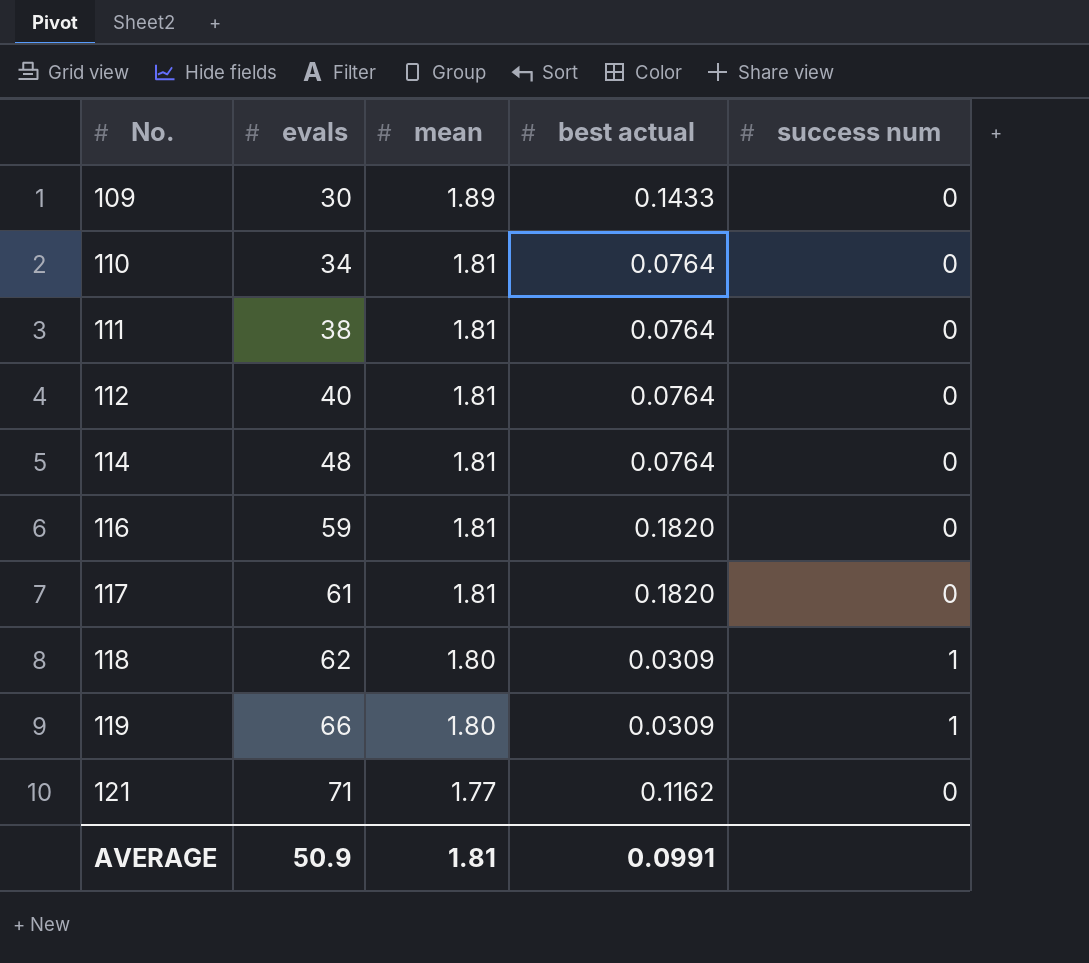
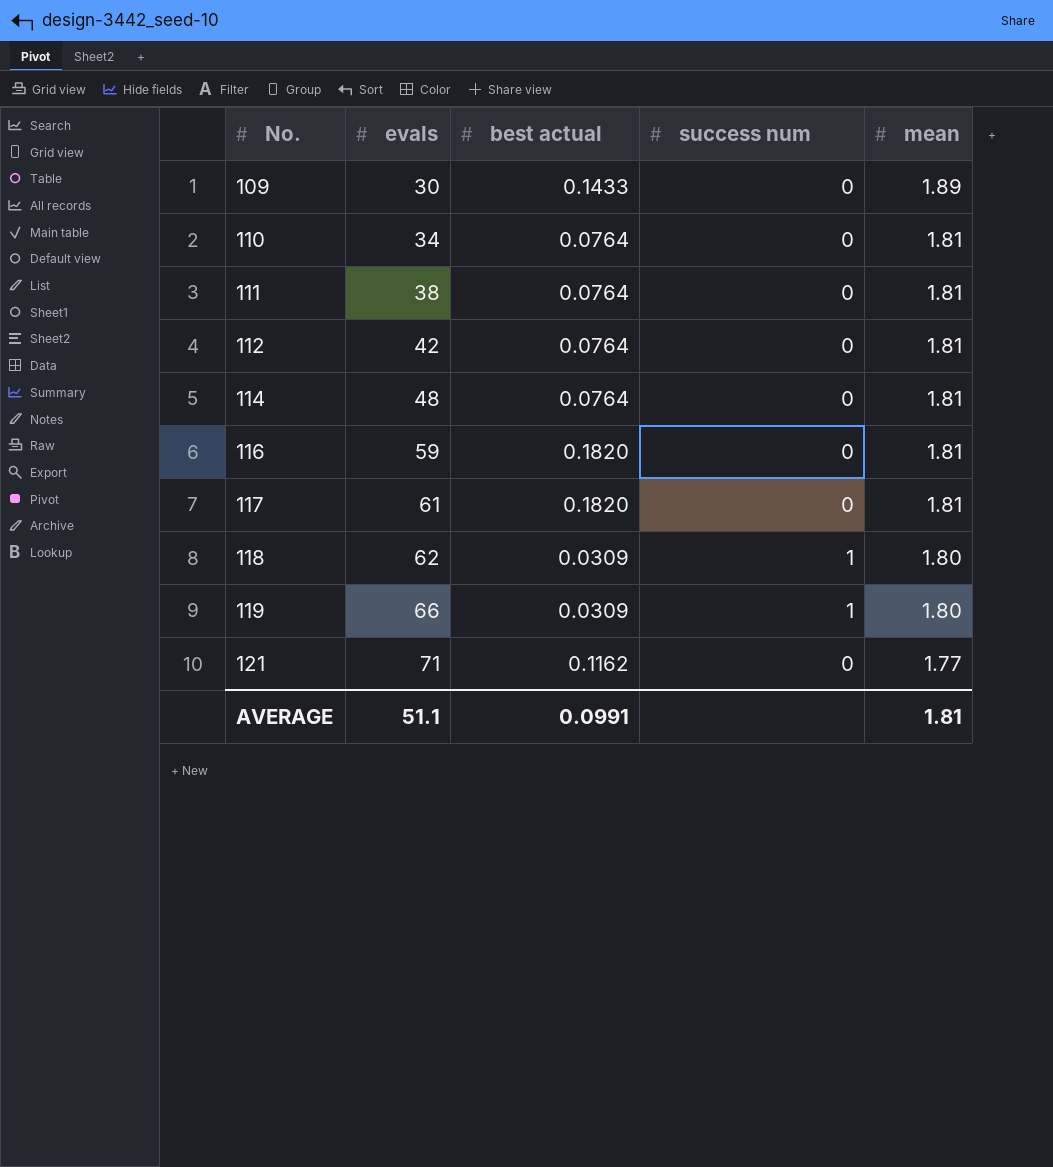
column mean | position: 3 -> 5
112 | evals: 40 -> 42
AVERAGE | evals: 50.9 -> 51.1

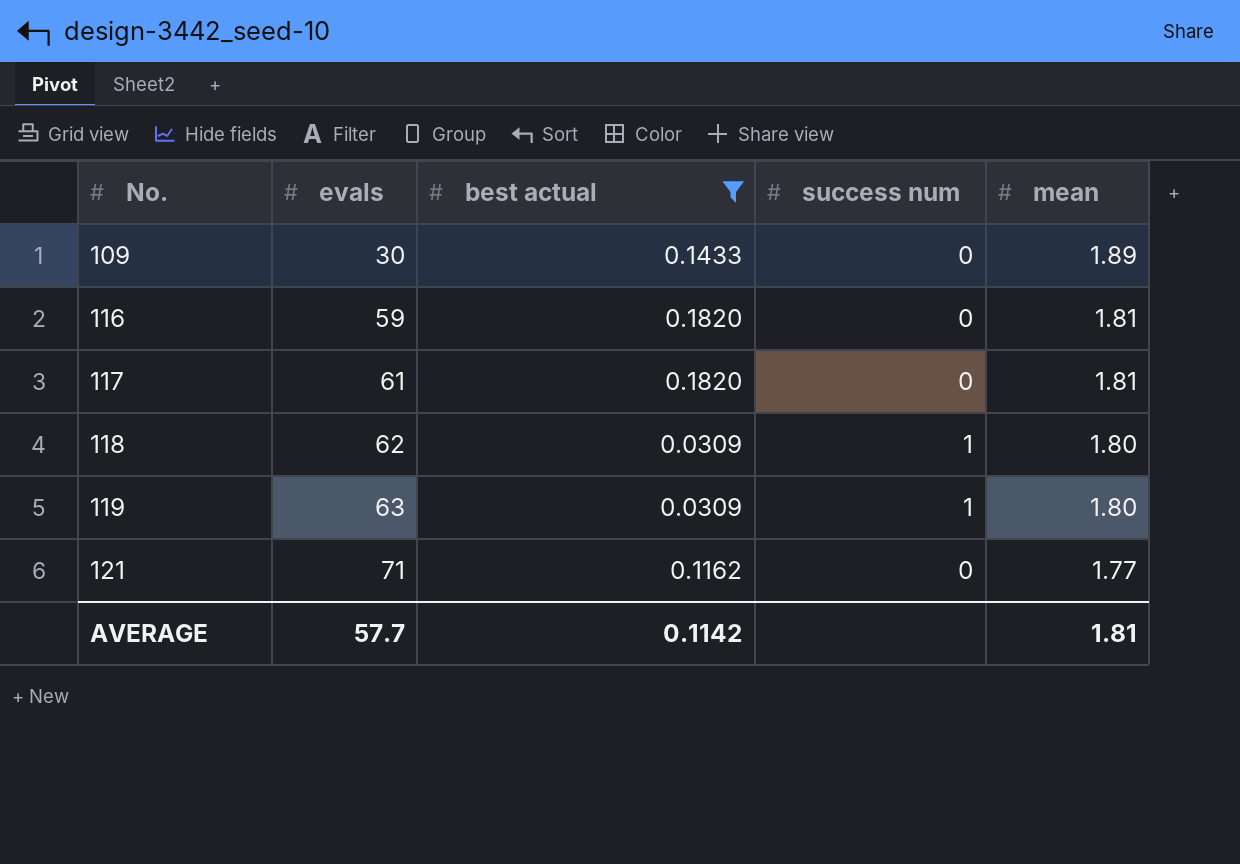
filter: none -> best actual != 0.0764
119 | evals: 66 -> 63
AVERAGE | evals: 51.1 -> 57.7
AVERAGE | best actual: 0.0991 -> 0.1142

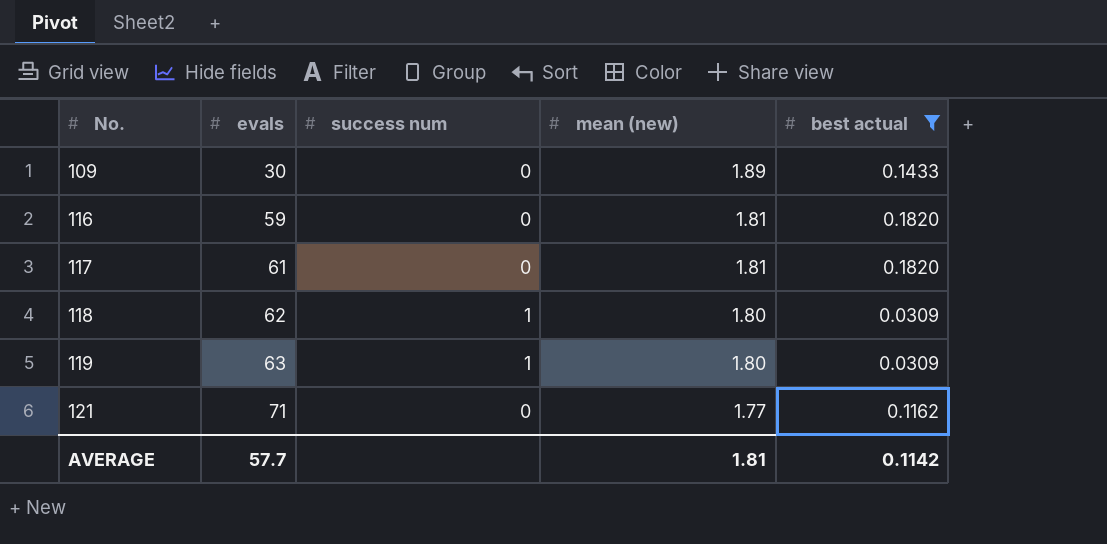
column name: mean -> mean (new)
column best actual | position: 3 -> 5

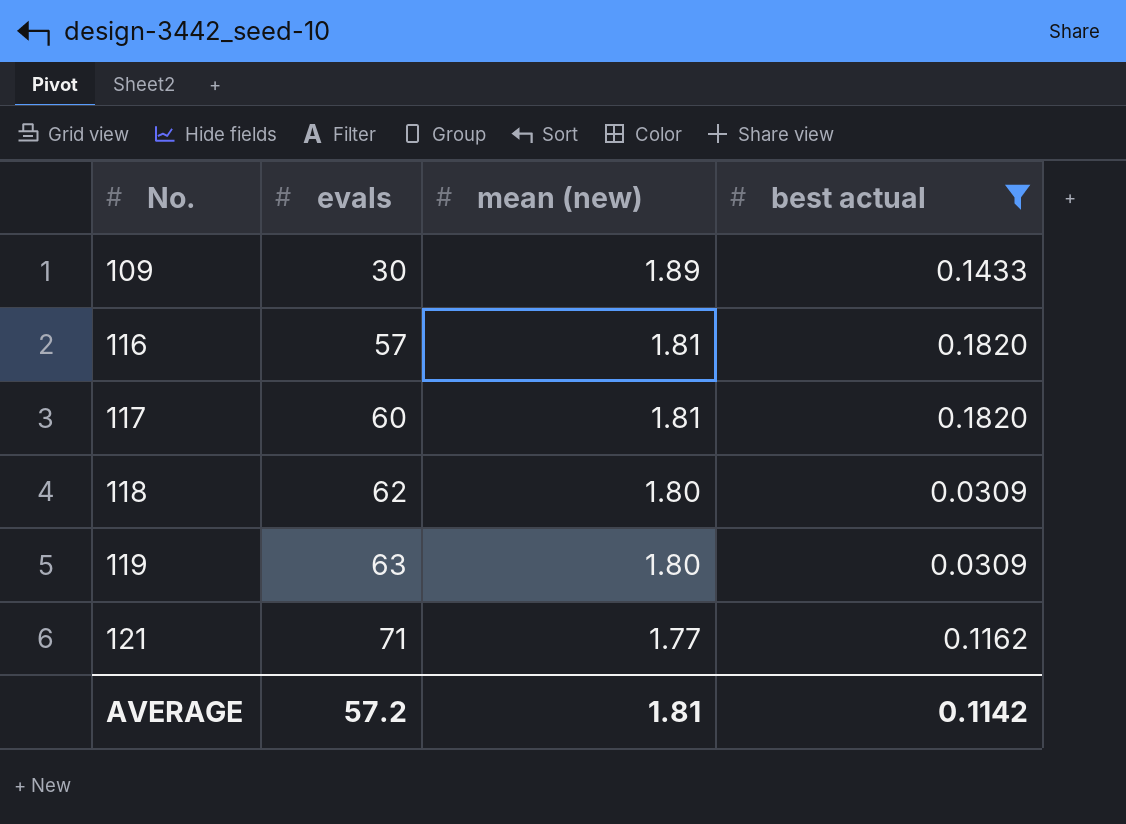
column success num | position: 3 -> none
116 | evals: 59 -> 57
117 | evals: 61 -> 60
AVERAGE | evals: 57.7 -> 57.2

